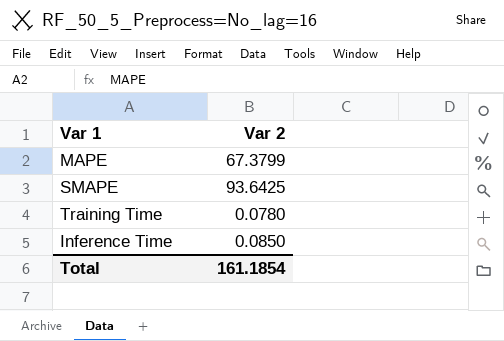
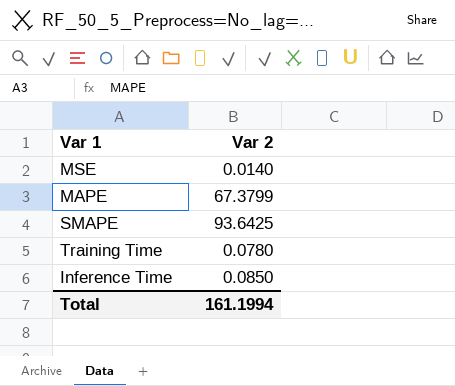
row MSE: none -> 0.0140
Total | Var 2: 161.1854 -> 161.1994

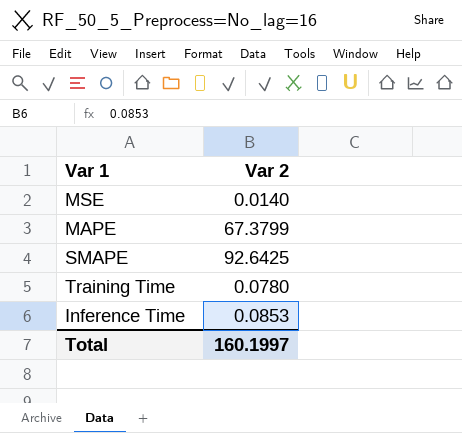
SMAPE | Var 2: 93.6425 -> 92.6425
Inference Time | Var 2: 0.0850 -> 0.0853
Total | Var 2: 161.1994 -> 160.1997

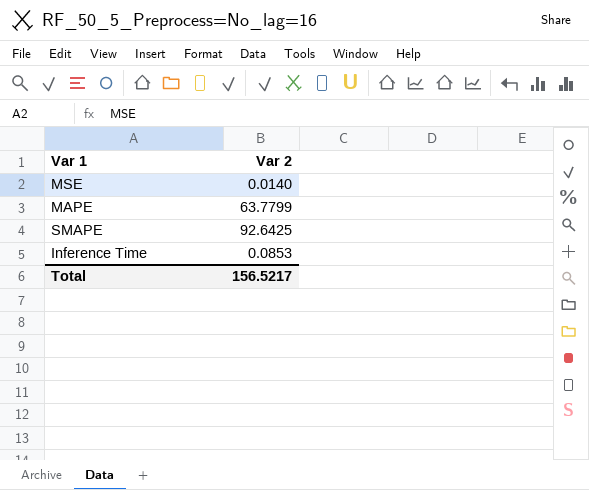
row Training Time: 0.0780 -> none
MAPE | Var 2: 67.3799 -> 63.7799
Total | Var 2: 160.1997 -> 156.5217

